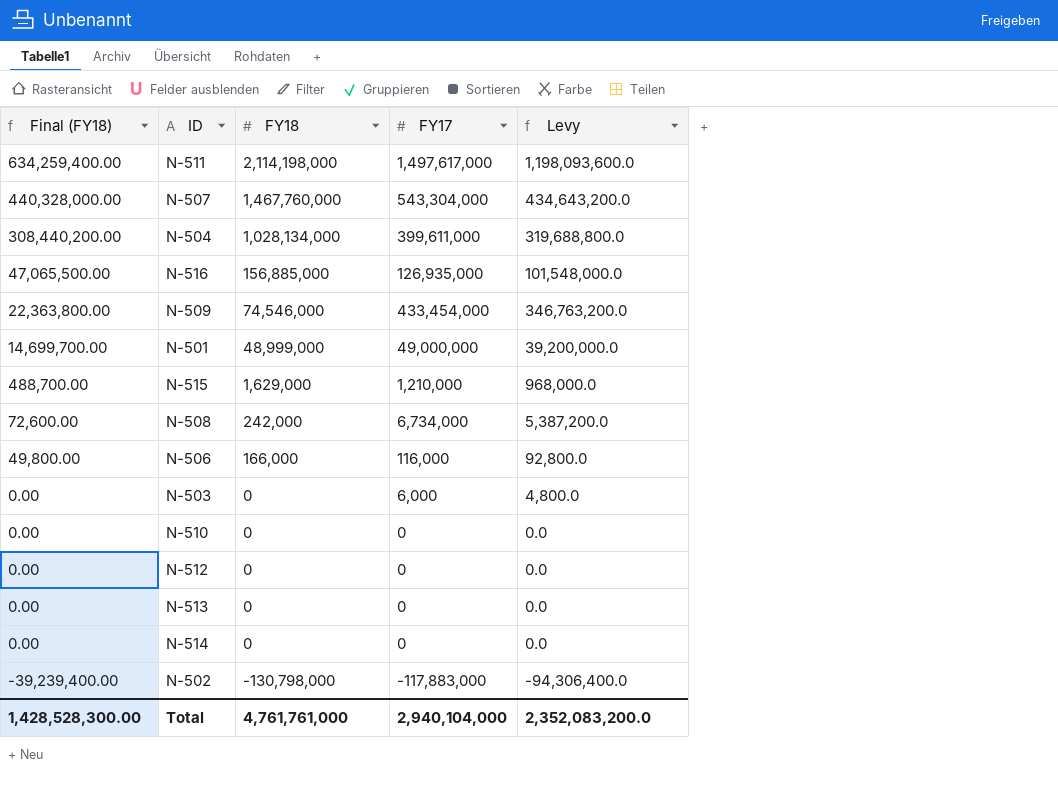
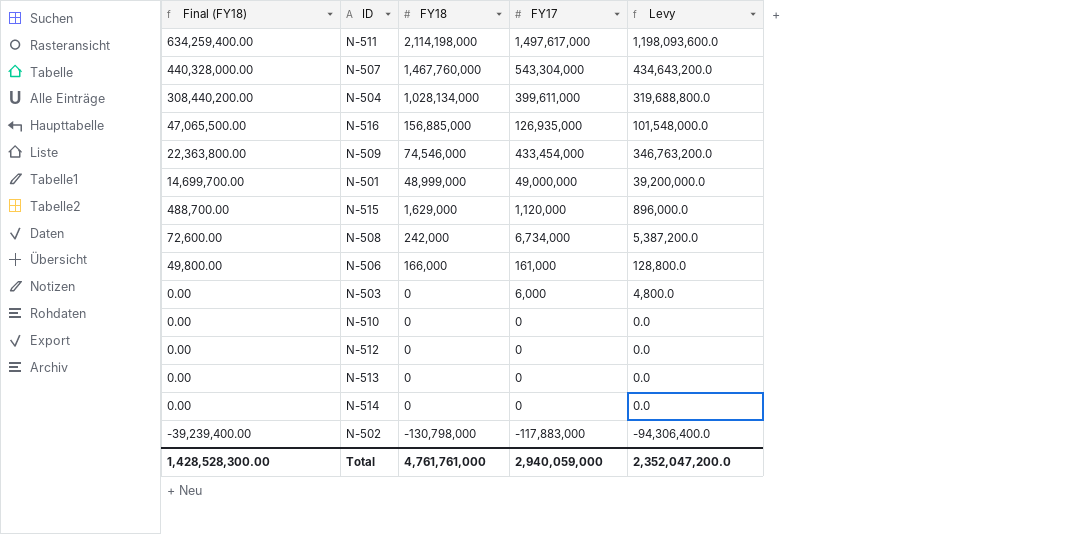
N-515 | FY17: 1,210,000 -> 1,120,000
N-515 | Levy: 968,000.0 -> 896,000.0
N-506 | FY17: 116,000 -> 161,000
N-506 | Levy: 92,800.0 -> 128,800.0
Total | FY17: 2,940,104,000 -> 2,940,059,000
Total | Levy: 2,352,083,200.0 -> 2,352,047,200.0

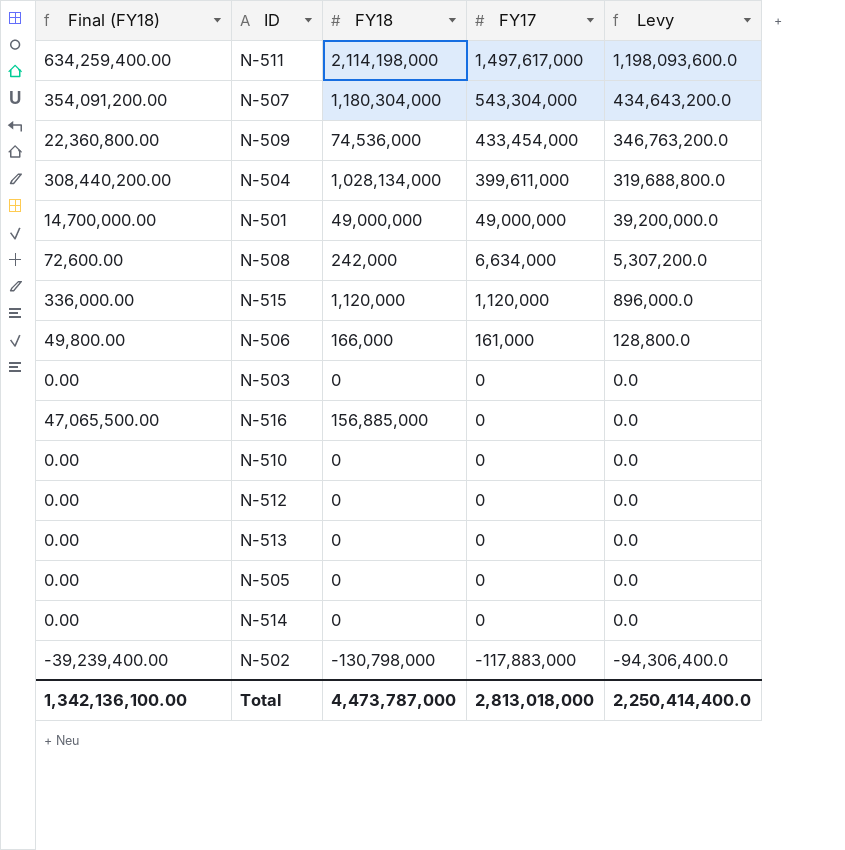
row order: Final (FY18) descending -> FY17 descending
N-507 | Final (FY18): 440,328,000.00 -> 354,091,200.00
N-507 | FY18: 1,467,760,000 -> 1,180,304,000
N-509 | Final (FY18): 22,363,800.00 -> 22,360,800.00
N-509 | FY18: 74,546,000 -> 74,536,000
N-501 | Final (FY18): 14,699,700.00 -> 14,700,000.00
N-501 | FY18: 48,999,000 -> 49,000,000
N-508 | FY17: 6,734,000 -> 6,634,000
N-508 | Levy: 5,387,200.0 -> 5,307,200.0
N-515 | Final (FY18): 488,700.00 -> 336,000.00
N-515 | FY18: 1,629,000 -> 1,120,000
N-503 | FY17: 6,000 -> 0
N-503 | Levy: 4,800.0 -> 0.0
N-516 | FY17: 126,935,000 -> 0
N-516 | Levy: 101,548,000.0 -> 0.0
row N-505: none -> 0.00 | 0 | 0 | 0.0
Total | Final (FY18): 1,428,528,300.00 -> 1,342,136,100.00
Total | FY18: 4,761,761,000 -> 4,473,787,000
Total | FY17: 2,940,059,000 -> 2,813,018,000
Total | Levy: 2,352,047,200.0 -> 2,250,414,400.0

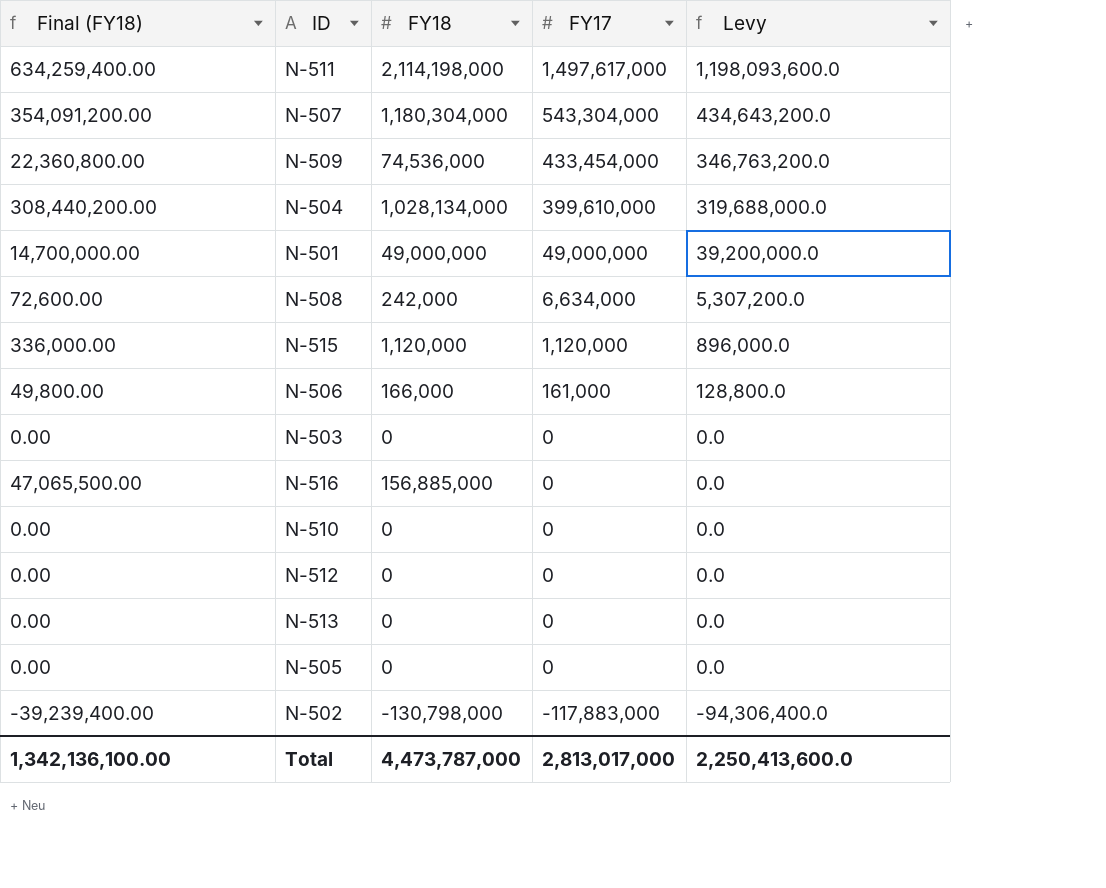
row N-514: 0.00 | 0 | 0 | 0.0 -> none
N-504 | FY17: 399,611,000 -> 399,610,000
N-504 | Levy: 319,688,800.0 -> 319,688,000.0
Total | FY17: 2,813,018,000 -> 2,813,017,000
Total | Levy: 2,250,414,400.0 -> 2,250,413,600.0

